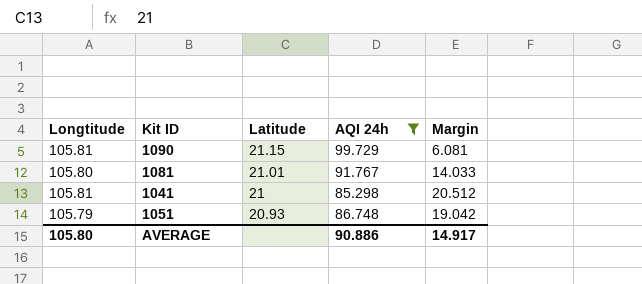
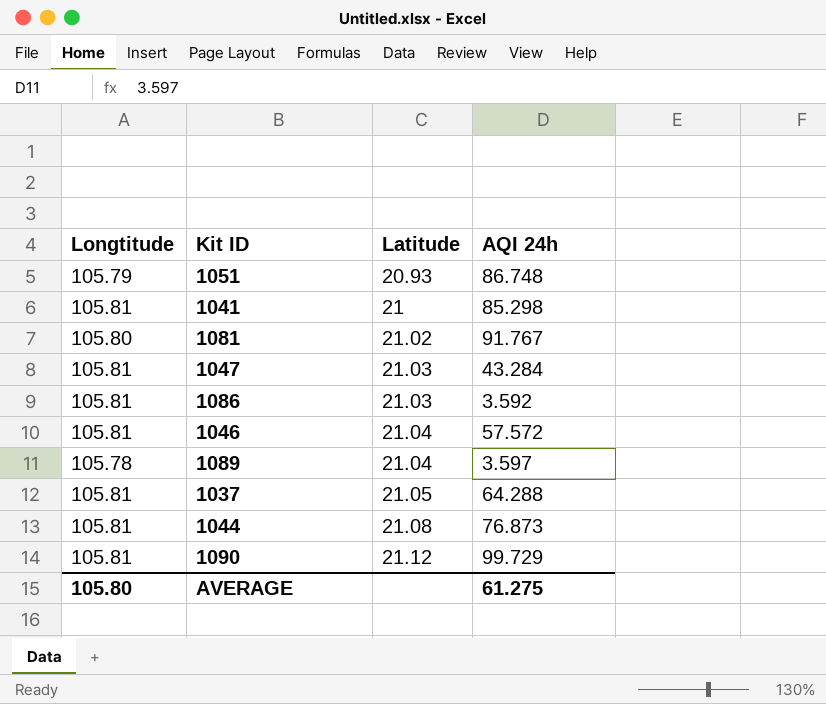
filter: AQI 24h >= 85.298 -> none
row order: Latitude descending -> Latitude ascending
column Margin | formula: [Longtitude] - [AQI 24h] -> none
1081 | Latitude: 21.01 -> 21.02
1090 | Latitude: 21.15 -> 21.12
AVERAGE | AQI 24h: 90.886 -> 61.275

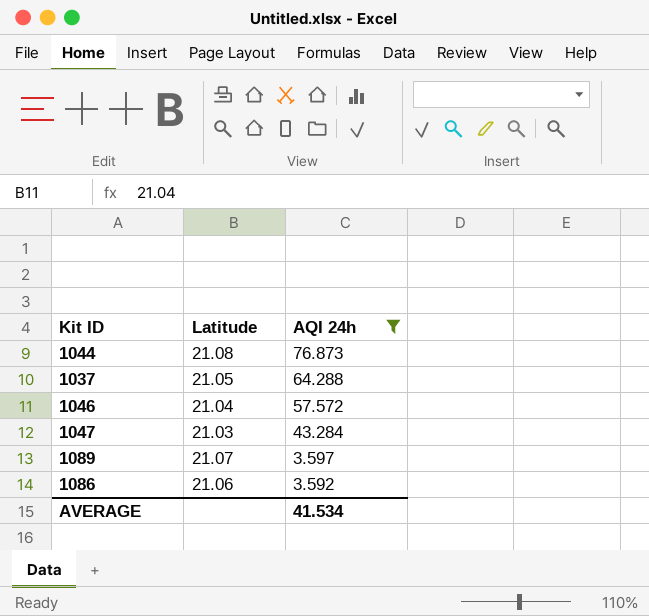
filter: none -> AQI 24h <= 76.873
row order: Latitude ascending -> AQI 24h descending
column Longtitude | position: 1 -> none
1089 | Latitude: 21.04 -> 21.07
1086 | Latitude: 21.03 -> 21.06
AVERAGE | AQI 24h: 61.275 -> 41.534

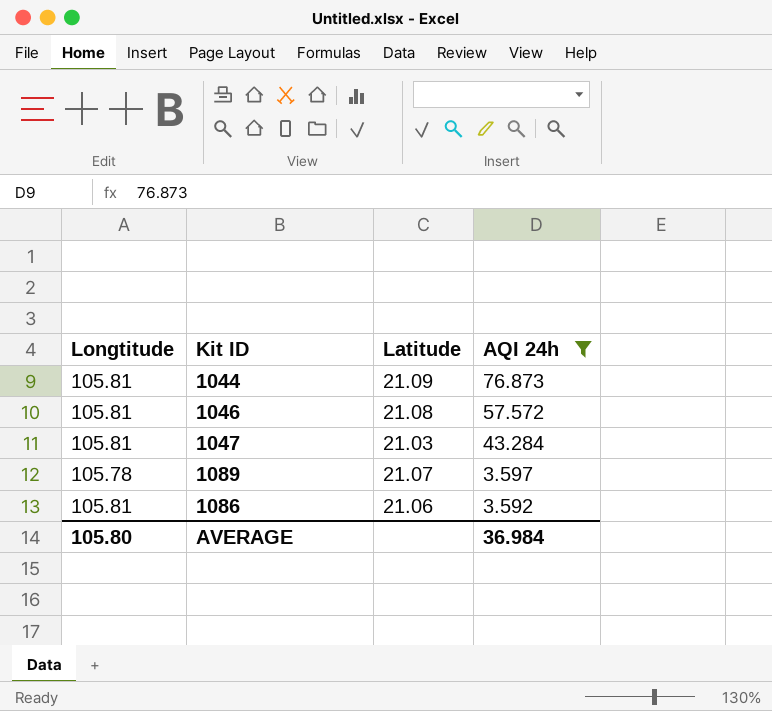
column Longtitude | position: none -> 1
row 1037: 21.05 | 64.288 -> none
1044 | Latitude: 21.08 -> 21.09
1046 | Latitude: 21.04 -> 21.08
AVERAGE | AQI 24h: 41.534 -> 36.984

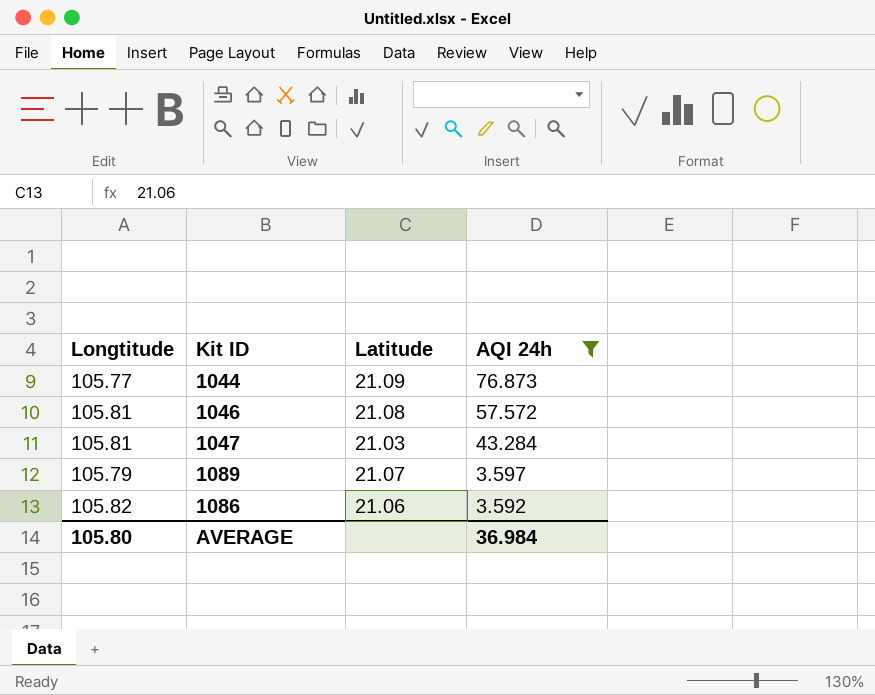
1044 | Longtitude: 105.81 -> 105.77
1089 | Longtitude: 105.78 -> 105.79
1086 | Longtitude: 105.81 -> 105.82

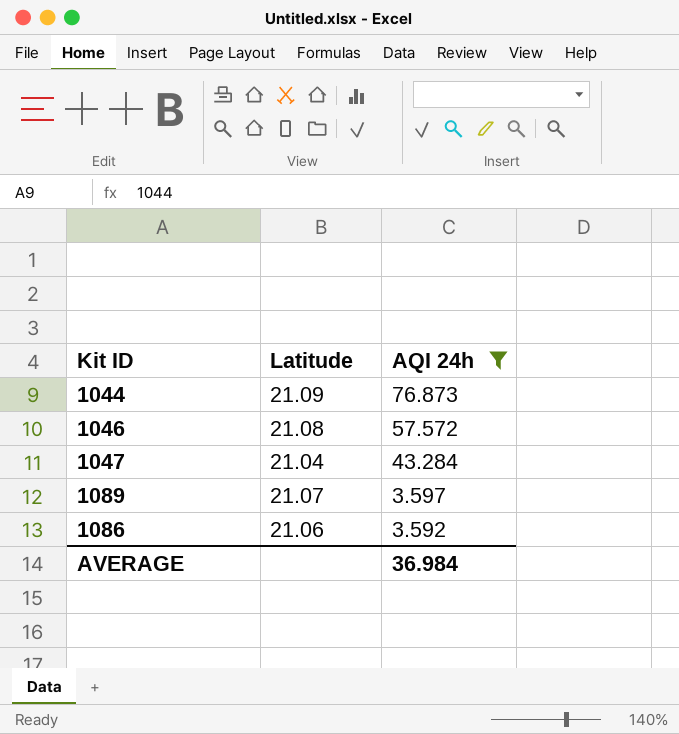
column Longtitude | position: 1 -> none
1047 | Latitude: 21.03 -> 21.04

